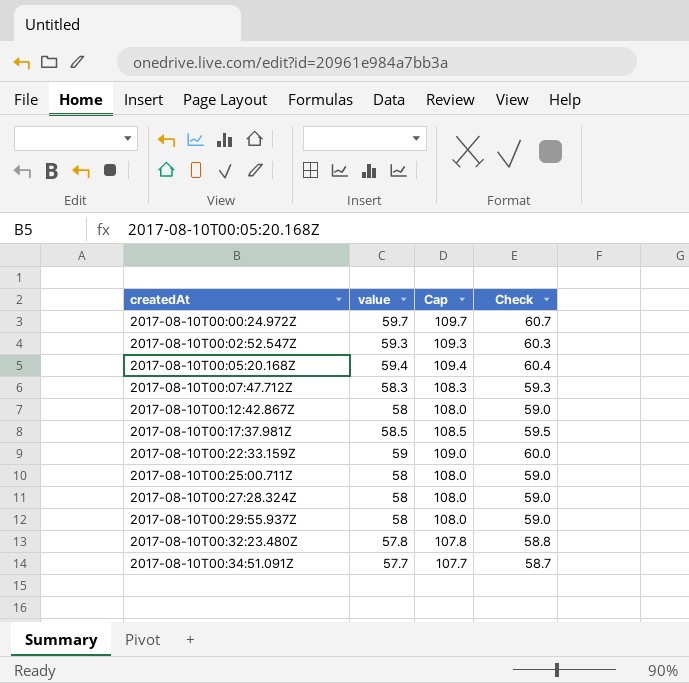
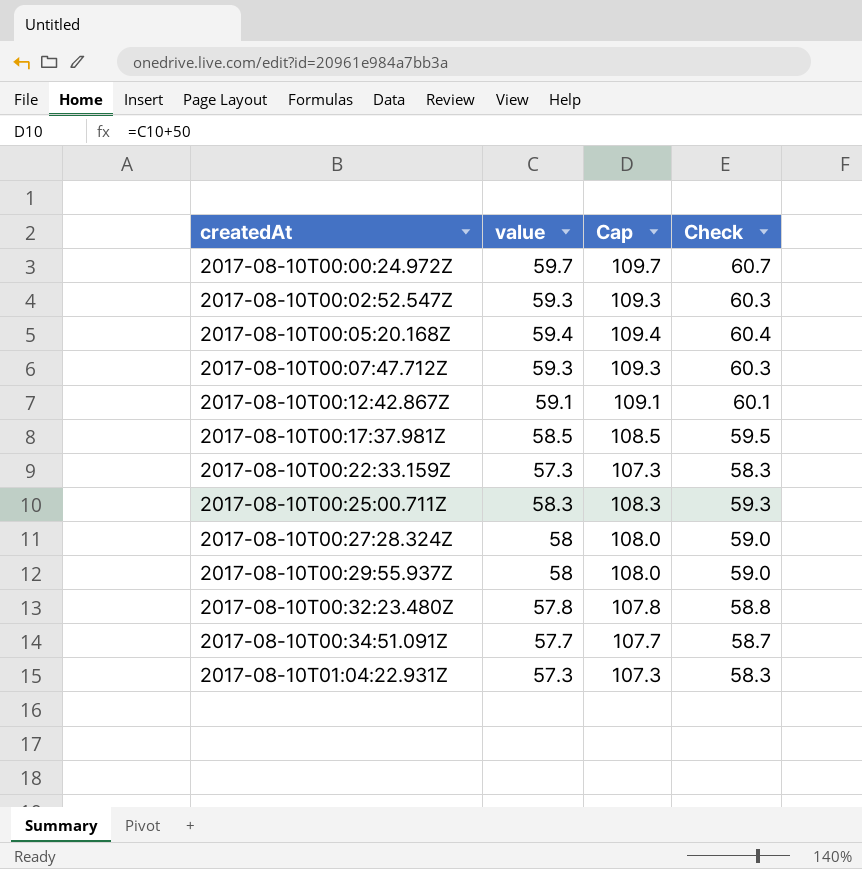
2017-08-10T00:07:47.712Z | value: 58.3 -> 59.3
2017-08-10T00:07:47.712Z | Cap: 108.3 -> 109.3
2017-08-10T00:07:47.712Z | Check: 59.3 -> 60.3
2017-08-10T00:12:42.867Z | value: 58 -> 59.1
2017-08-10T00:12:42.867Z | Cap: 108.0 -> 109.1
2017-08-10T00:12:42.867Z | Check: 59.0 -> 60.1
2017-08-10T00:22:33.159Z | value: 59 -> 57.3
2017-08-10T00:22:33.159Z | Cap: 109.0 -> 107.3
2017-08-10T00:22:33.159Z | Check: 60.0 -> 58.3
2017-08-10T00:25:00.711Z | value: 58 -> 58.3
2017-08-10T00:25:00.711Z | Cap: 108.0 -> 108.3
2017-08-10T00:25:00.711Z | Check: 59.0 -> 59.3
row 2017-08-10T01:04:22.931Z: none -> 57.3 | 107.3 | 58.3

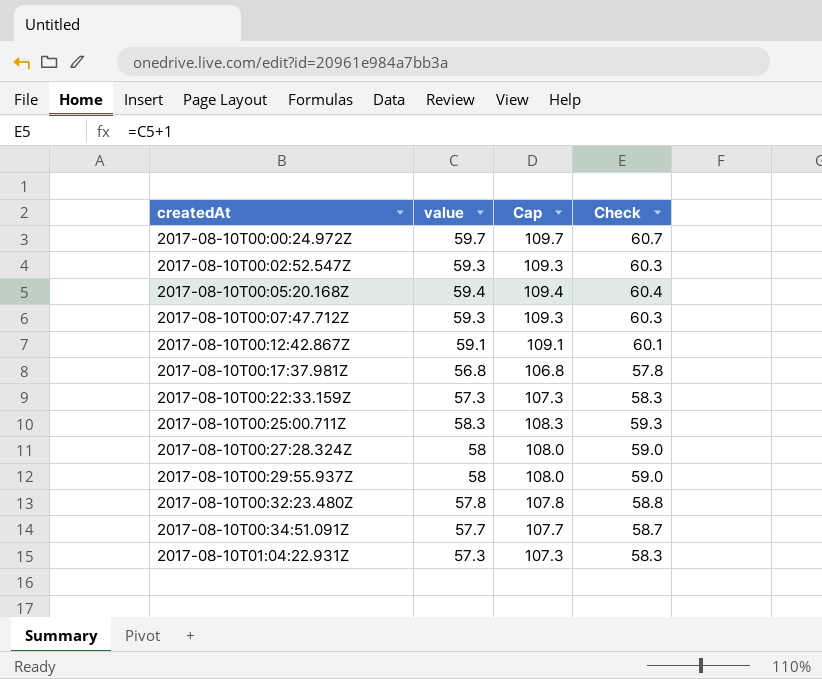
2017-08-10T00:17:37.981Z | value: 58.5 -> 56.8
2017-08-10T00:17:37.981Z | Cap: 108.5 -> 106.8
2017-08-10T00:17:37.981Z | Check: 59.5 -> 57.8

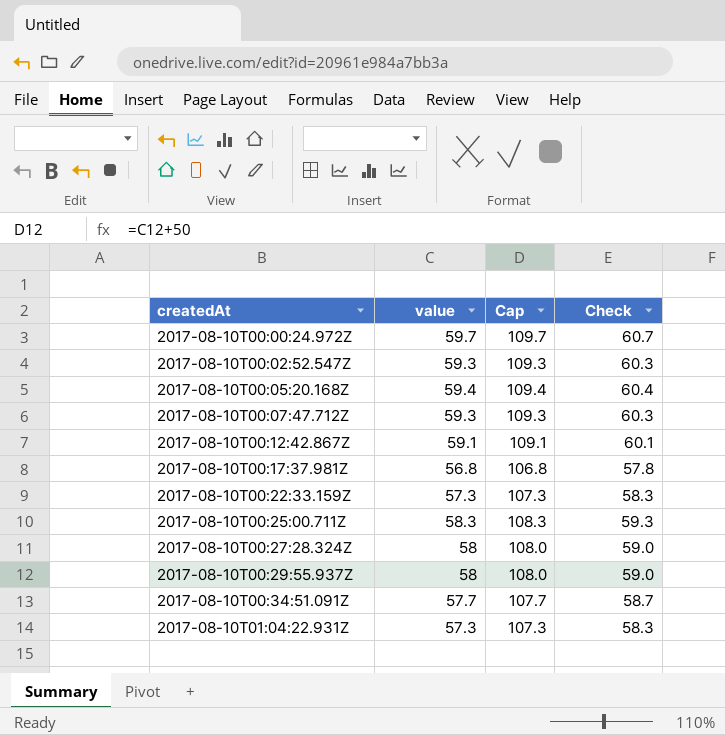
row 2017-08-10T00:32:23.480Z: 57.8 | 107.8 | 58.8 -> none

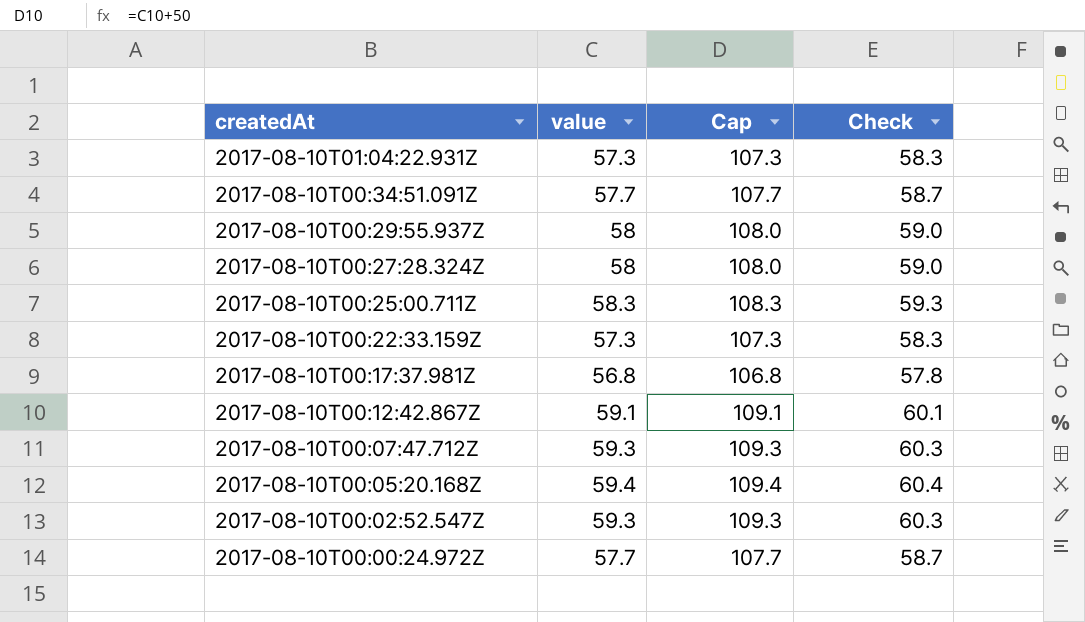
row order: createdAt ascending -> createdAt descending
2017-08-10T00:00:24.972Z | value: 59.7 -> 57.7
2017-08-10T00:00:24.972Z | Cap: 109.7 -> 107.7
2017-08-10T00:00:24.972Z | Check: 60.7 -> 58.7

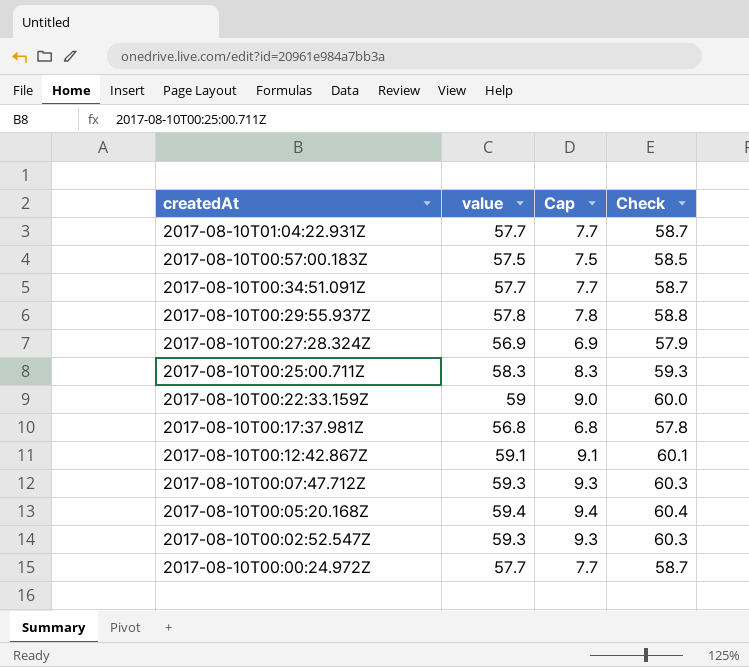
column Cap | formula: [value] + 50 -> [value] - 50
2017-08-10T01:04:22.931Z | value: 57.3 -> 57.7
2017-08-10T01:04:22.931Z | Check: 58.3 -> 58.7
row 2017-08-10T00:57:00.183Z: none -> 57.5 | 7.5 | 58.5
2017-08-10T00:29:55.937Z | value: 58 -> 57.8
2017-08-10T00:29:55.937Z | Check: 59.0 -> 58.8
2017-08-10T00:27:28.324Z | value: 58 -> 56.9
2017-08-10T00:27:28.324Z | Check: 59.0 -> 57.9
2017-08-10T00:22:33.159Z | value: 57.3 -> 59
2017-08-10T00:22:33.159Z | Check: 58.3 -> 60.0

